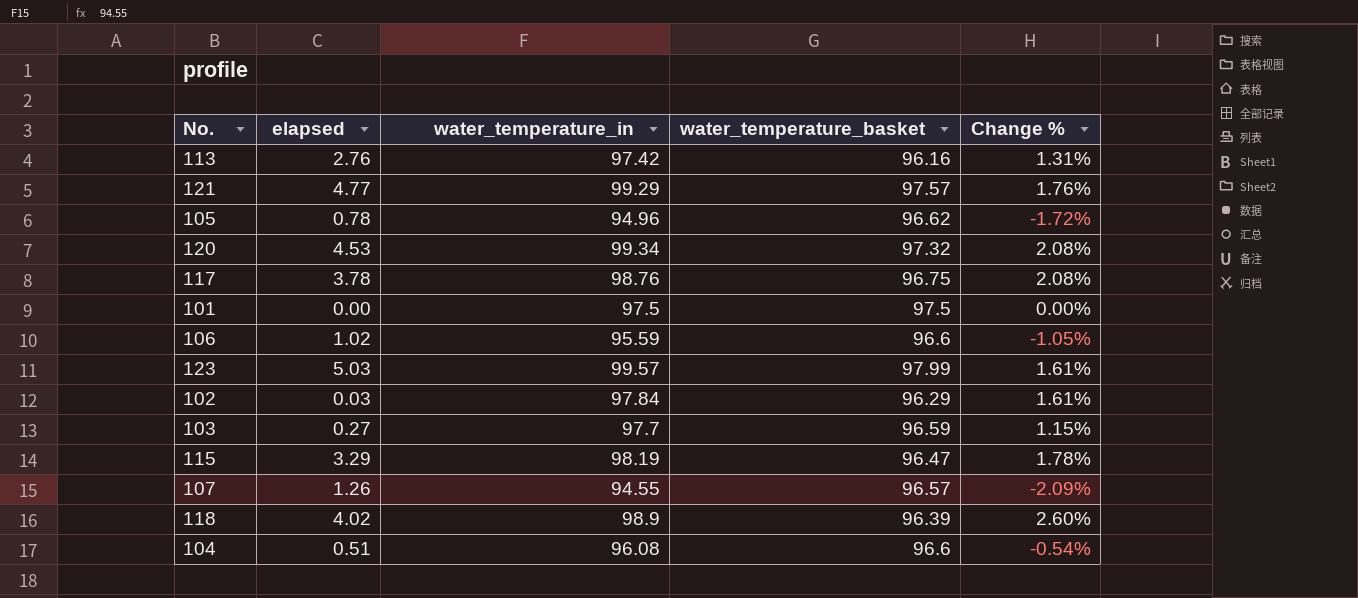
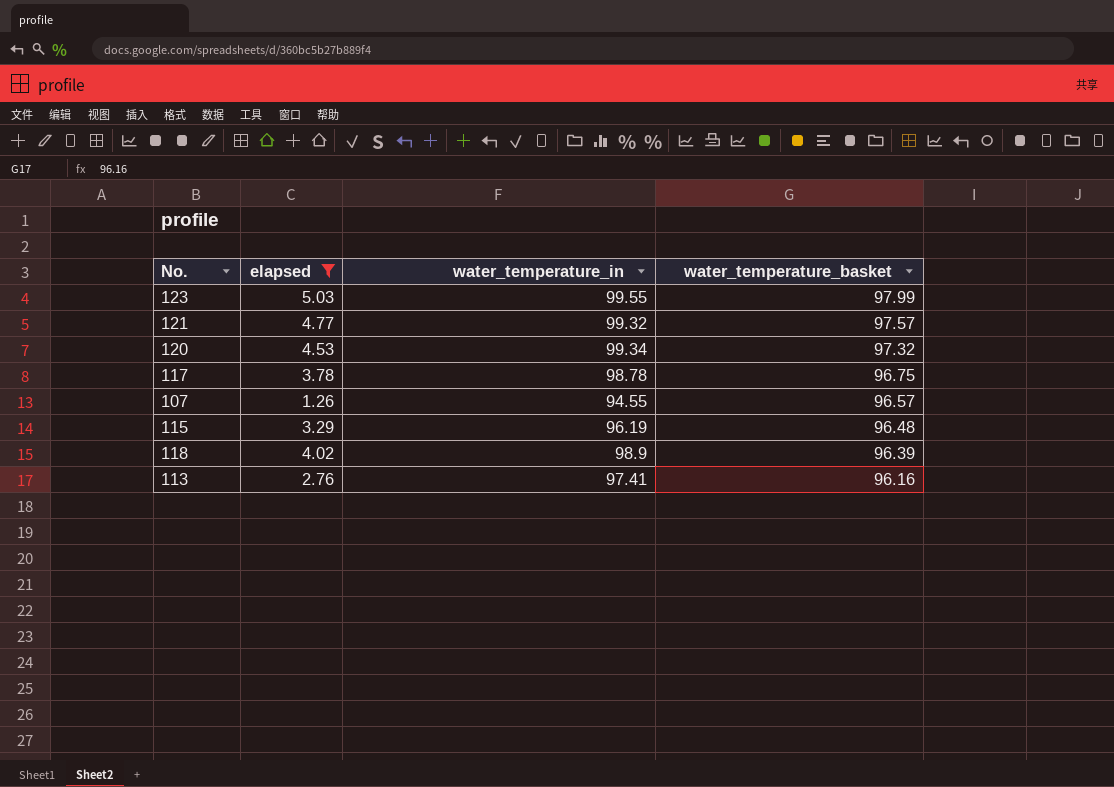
filter: none -> elapsed >= 1.26
row order: none -> water_temperature_basket descending
column Change % | formula: ([water_temperature_in] - [water_temperature_basket]) / [water_temperature_basket] -> none
123 | water_temperature_in: 99.57 -> 99.55
121 | water_temperature_in: 99.29 -> 99.32
117 | water_temperature_in: 98.76 -> 98.78
115 | water_temperature_in: 98.19 -> 96.19
115 | water_temperature_basket: 96.47 -> 96.48
113 | water_temperature_in: 97.42 -> 97.41

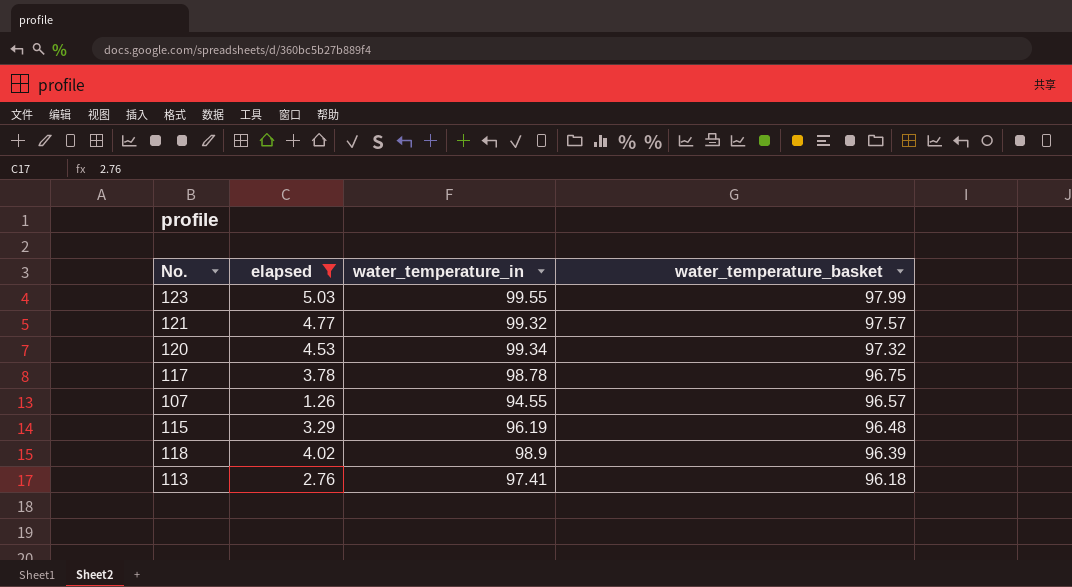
113 | water_temperature_basket: 96.16 -> 96.18

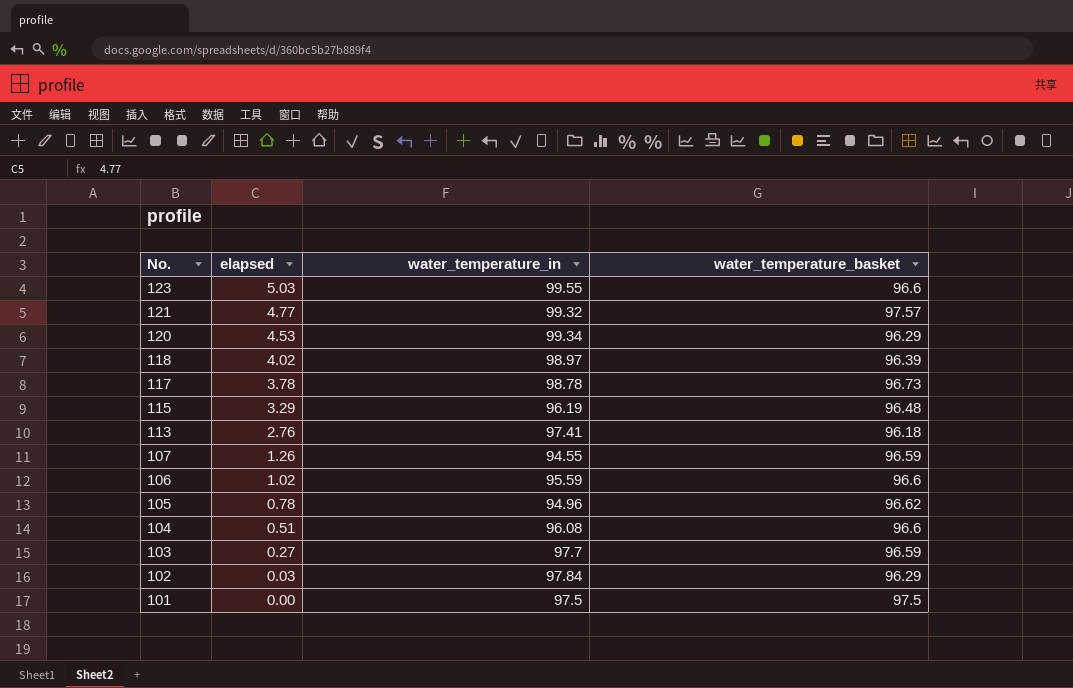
filter: elapsed >= 1.26 -> none
row order: water_temperature_basket descending -> No. descending
123 | water_temperature_basket: 97.99 -> 96.6
120 | water_temperature_basket: 97.32 -> 96.29
118 | water_temperature_in: 98.9 -> 98.97
117 | water_temperature_basket: 96.75 -> 96.73
107 | water_temperature_basket: 96.57 -> 96.59

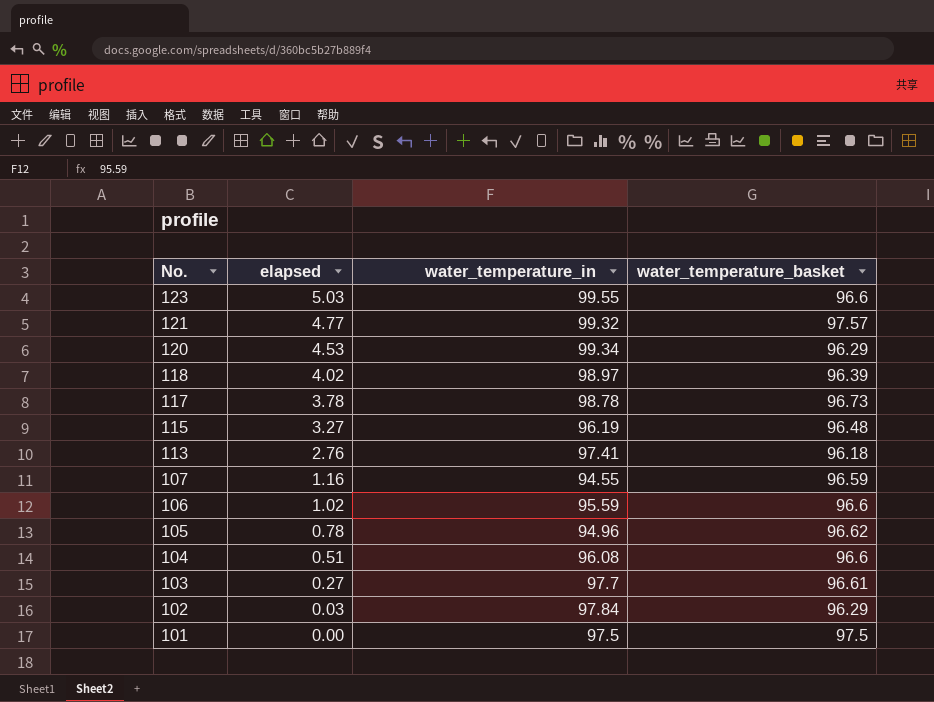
115 | elapsed: 3.29 -> 3.27
107 | elapsed: 1.26 -> 1.16
103 | water_temperature_basket: 96.59 -> 96.61

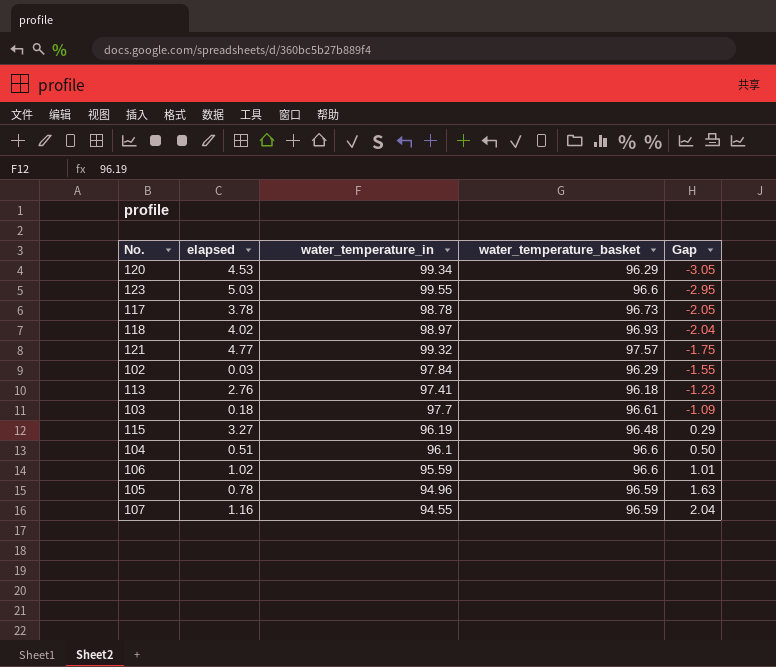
row order: No. descending -> Gap ascending
column Gap | formula: none -> [water_temperature_basket] - [water_temperature_in]
row 101: 0.00 | 97.5 | 97.5 -> none
118 | water_temperature_basket: 96.39 -> 96.93
103 | elapsed: 0.27 -> 0.18
104 | water_temperature_in: 96.08 -> 96.1
105 | water_temperature_basket: 96.62 -> 96.59

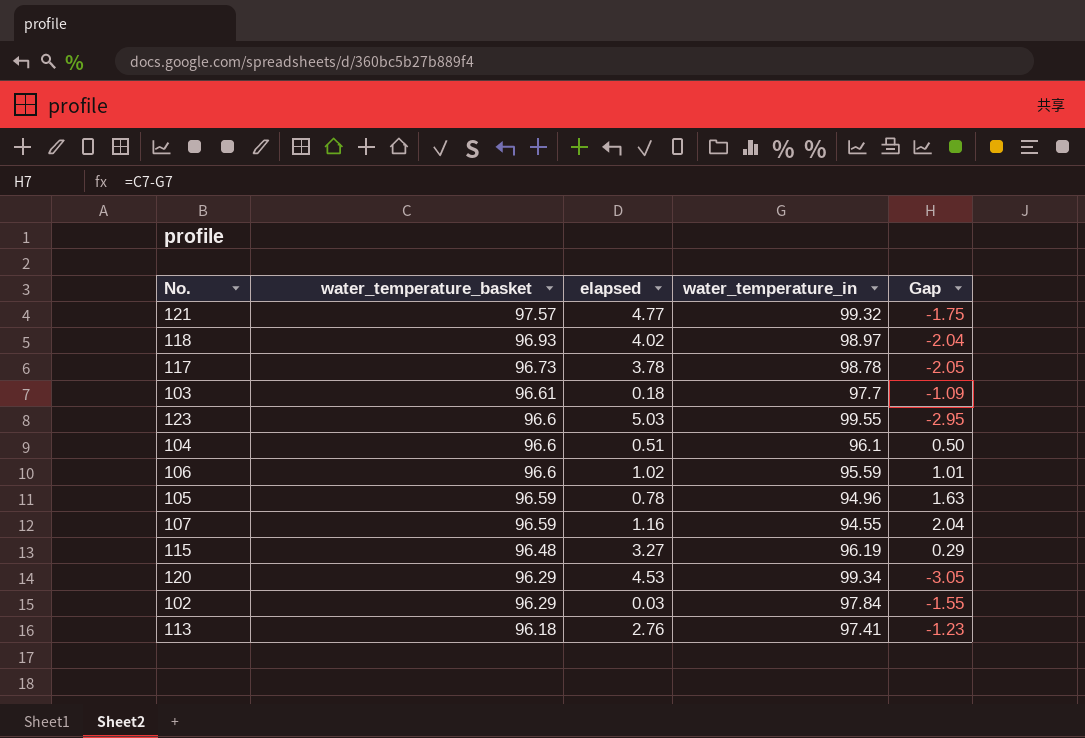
row order: Gap ascending -> water_temperature_basket descending
column water_temperature_basket | position: 4 -> 2

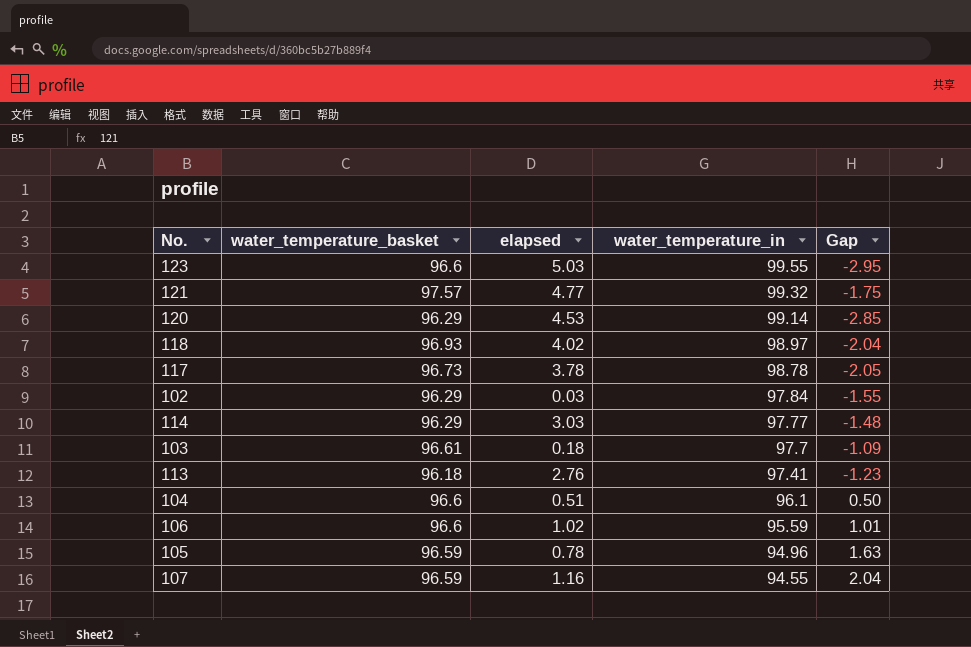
row order: water_temperature_basket descending -> water_temperature_in descending
row 115: 96.48 | 3.27 | 96.19 | 0.29 -> none
120 | water_temperature_in: 99.34 -> 99.14
120 | Gap: -3.05 -> -2.85
row 114: none -> 96.29 | 3.03 | 97.77 | -1.48

